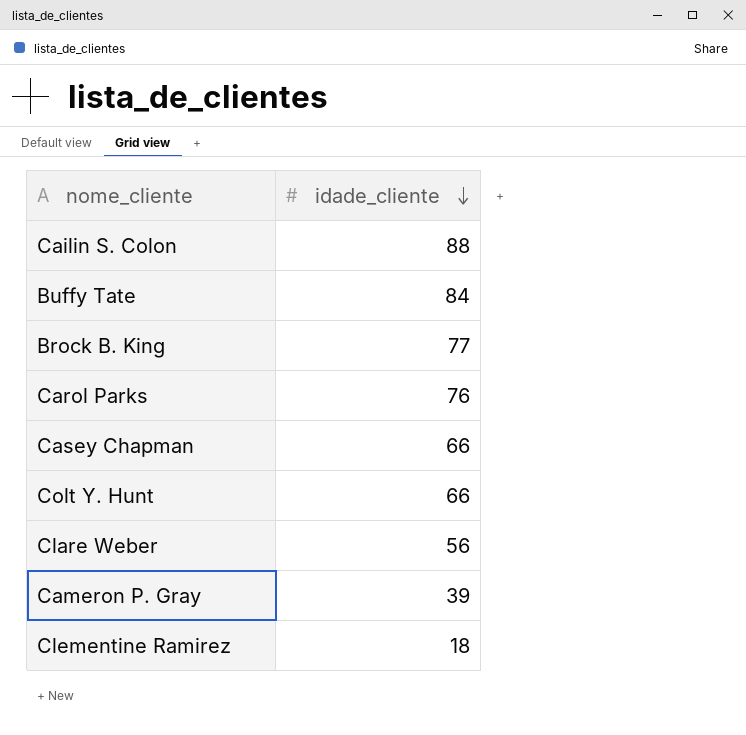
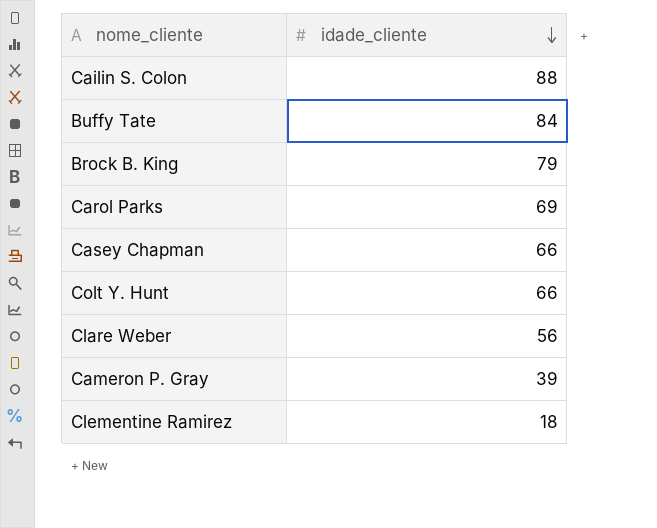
Brock B. King | idade_cliente: 77 -> 79
Carol Parks | idade_cliente: 76 -> 69

